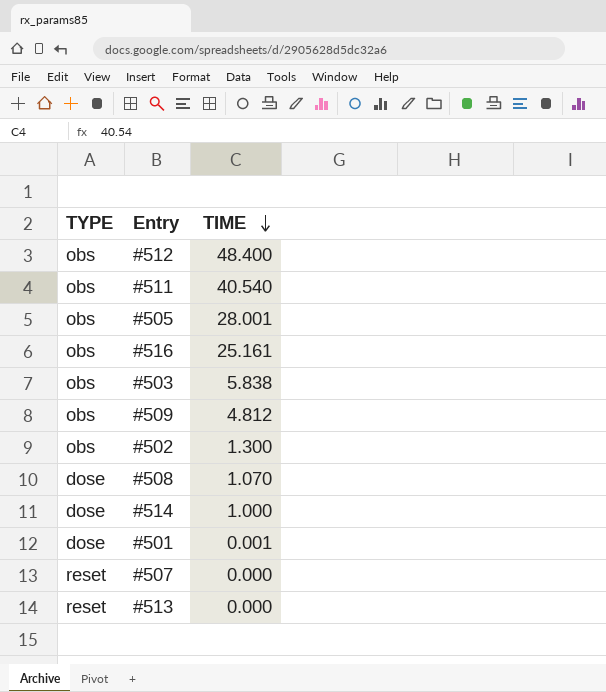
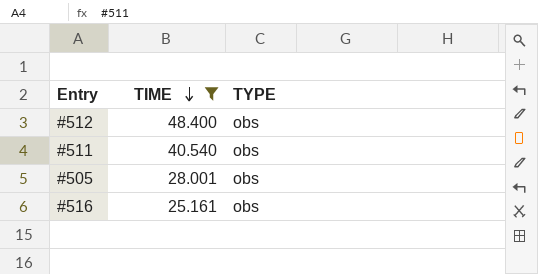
filter: none -> TIME >= 25.161
column TYPE | position: 1 -> 3

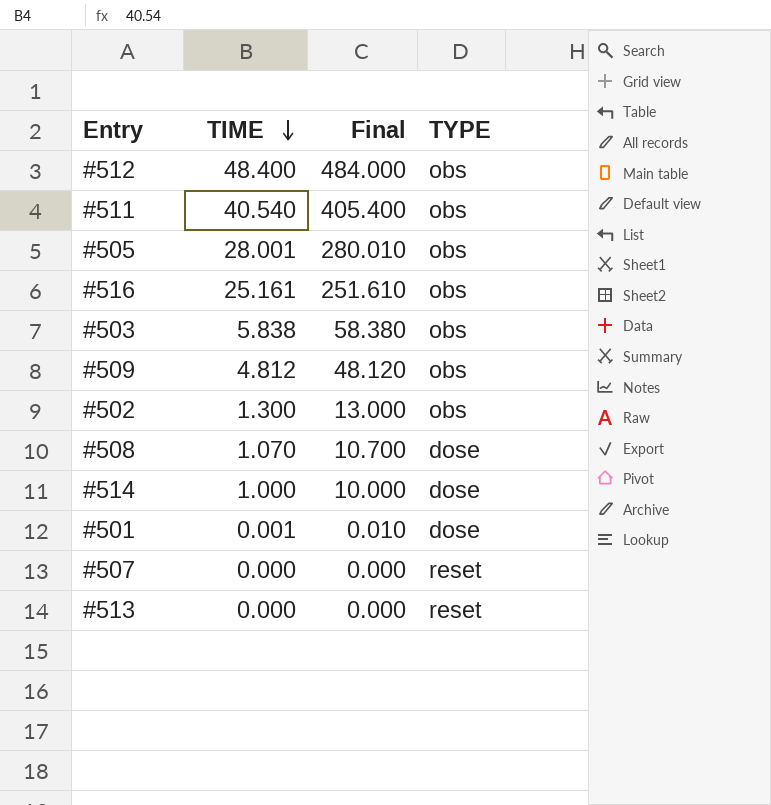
filter: TIME >= 25.161 -> none
column Final | formula: none -> [TIME] * 10

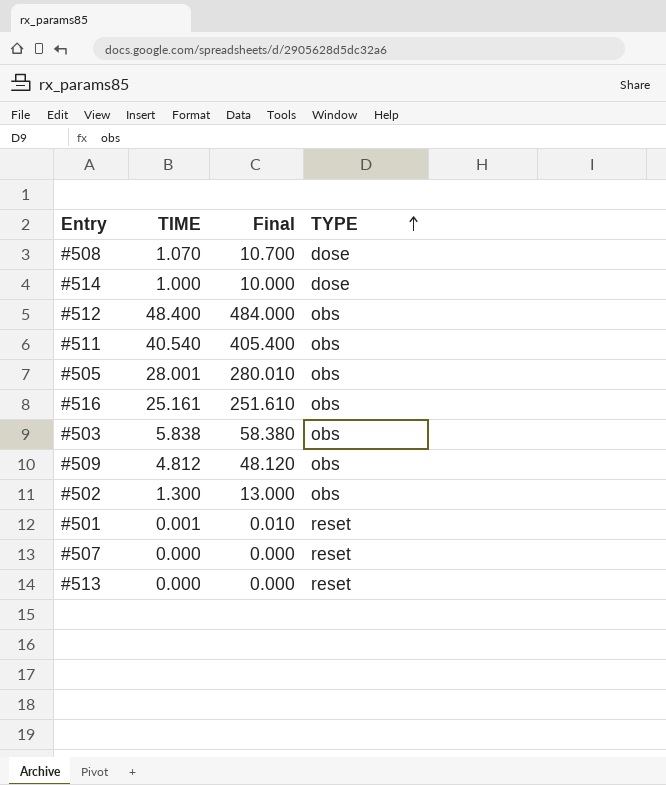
row order: TIME descending -> TYPE ascending
#501 | TYPE: dose -> reset

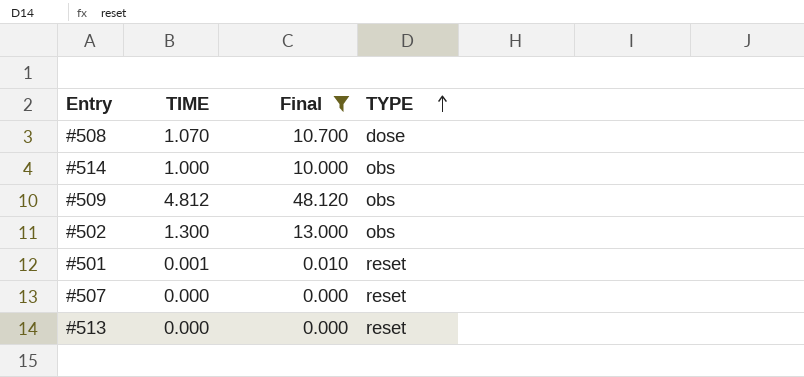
filter: none -> Final <= 48.120
#514 | TYPE: dose -> obs

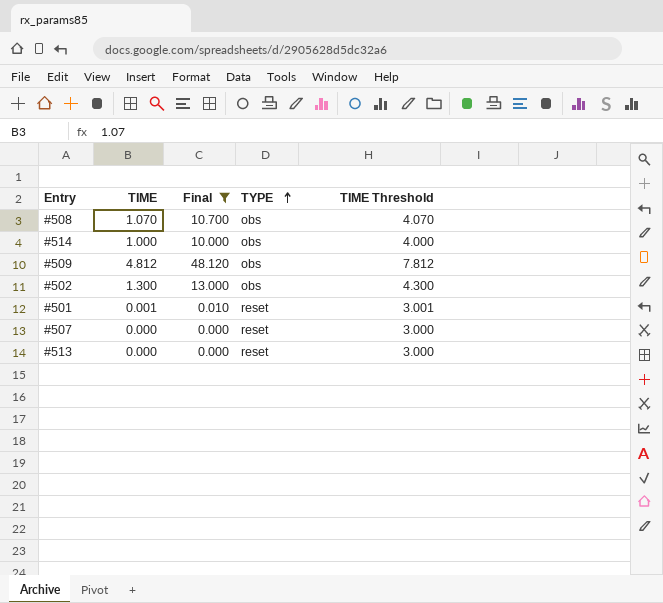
column TIME Threshold | formula: none -> [TIME] + 3
#508 | TYPE: dose -> obs

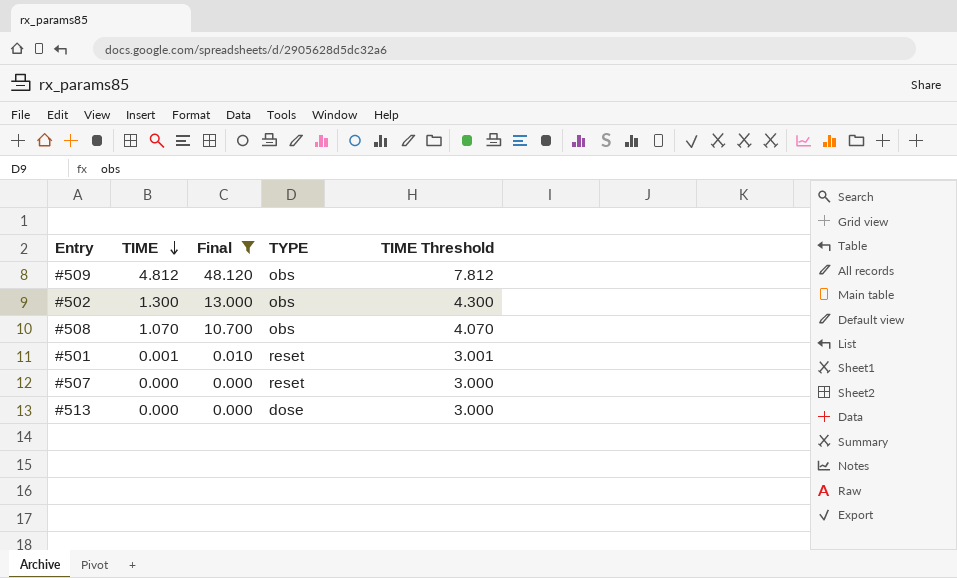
row order: TYPE ascending -> TIME descending
row #514: 1.000 | 10.000 | obs | 4.000 -> none
#513 | TYPE: reset -> dose

